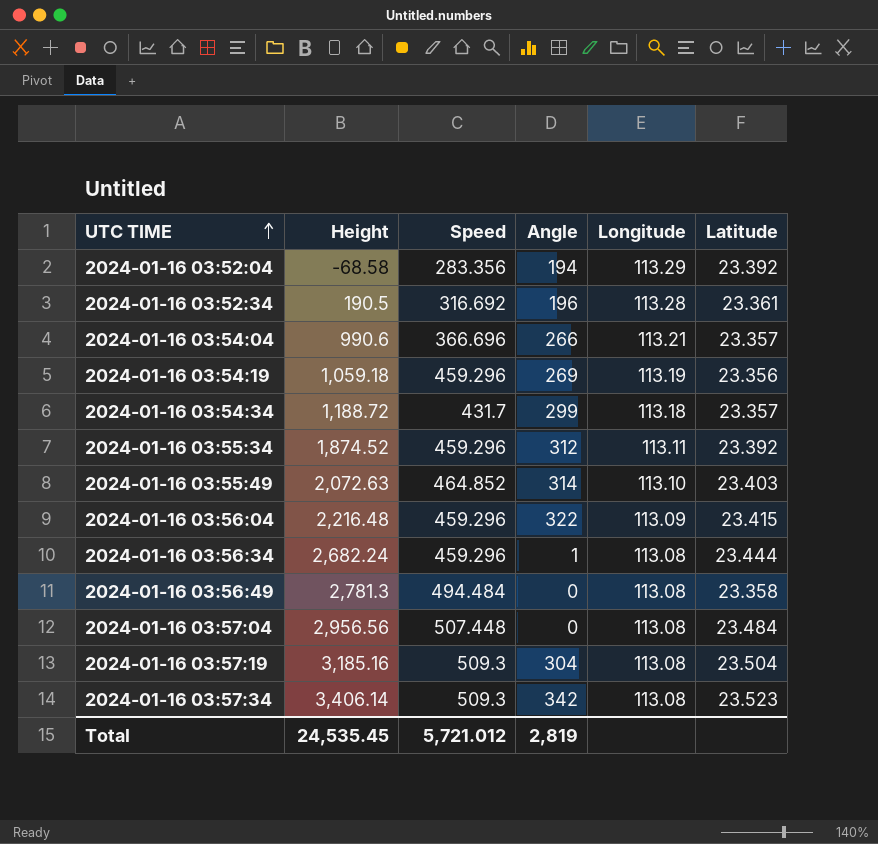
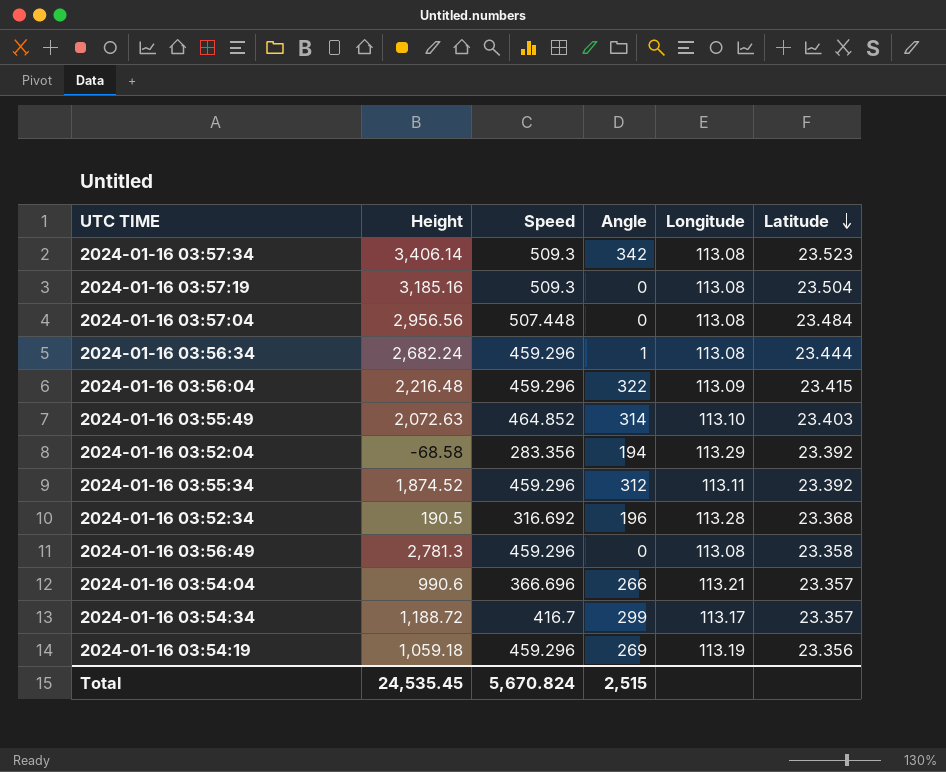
row order: UTC TIME ascending -> Latitude descending
2024-01-16 03:57:19 | Angle: 304 -> 0
2024-01-16 03:52:34 | Latitude: 23.361 -> 23.368
2024-01-16 03:56:49 | Speed: 494.484 -> 459.296
2024-01-16 03:54:34 | Speed: 431.7 -> 416.7
2024-01-16 03:54:34 | Longitude: 113.18 -> 113.17
Total | Speed: 5,721.012 -> 5,670.824
Total | Angle: 2,819 -> 2,515

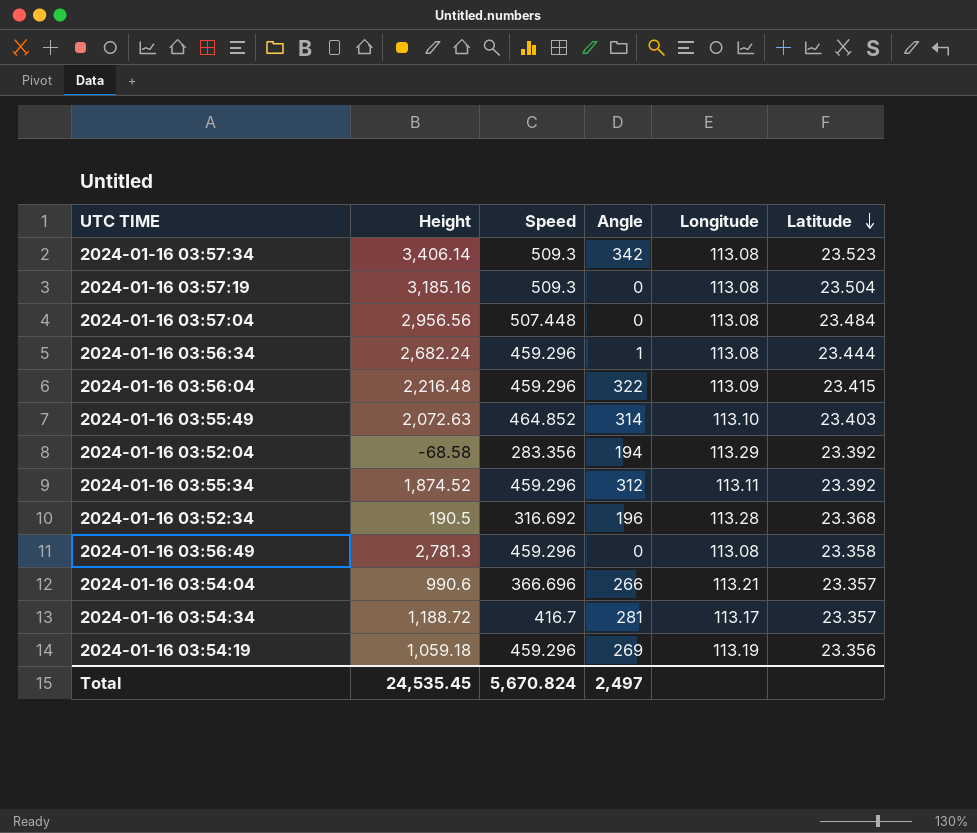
2024-01-16 03:54:34 | Angle: 299 -> 281
Total | Angle: 2,515 -> 2,497

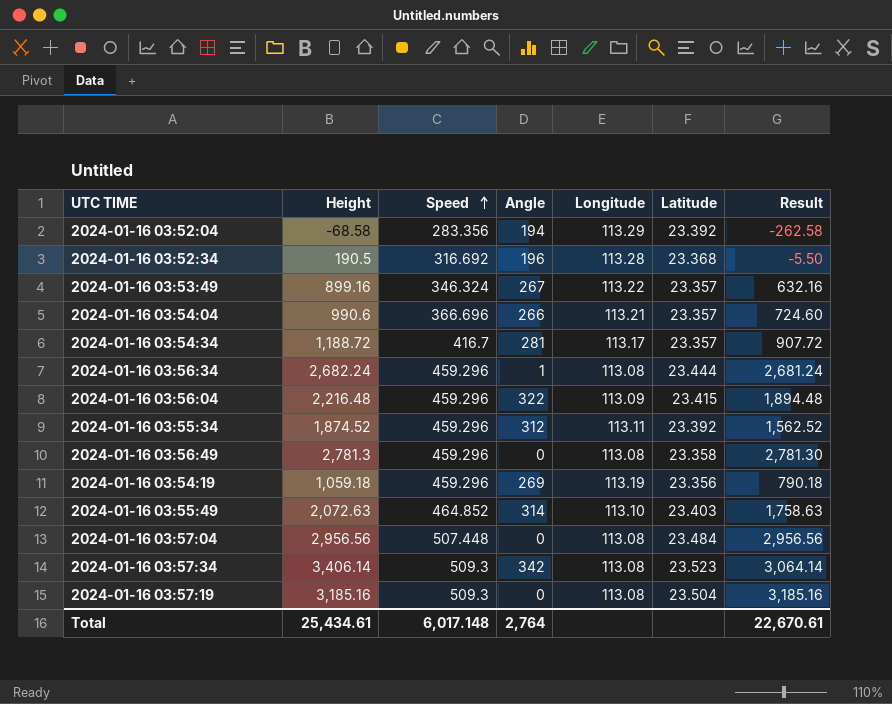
row order: Latitude descending -> Speed ascending
column Result | formula: none -> [Height] - [Angle]
row 2024-01-16 03:53:49: none -> 899.16 | 346.324 | 267 | 113.22 | 23.357 | 632.16
Total | Height: 24,535.45 -> 25,434.61
Total | Speed: 5,670.824 -> 6,017.148
Total | Angle: 2,497 -> 2,764

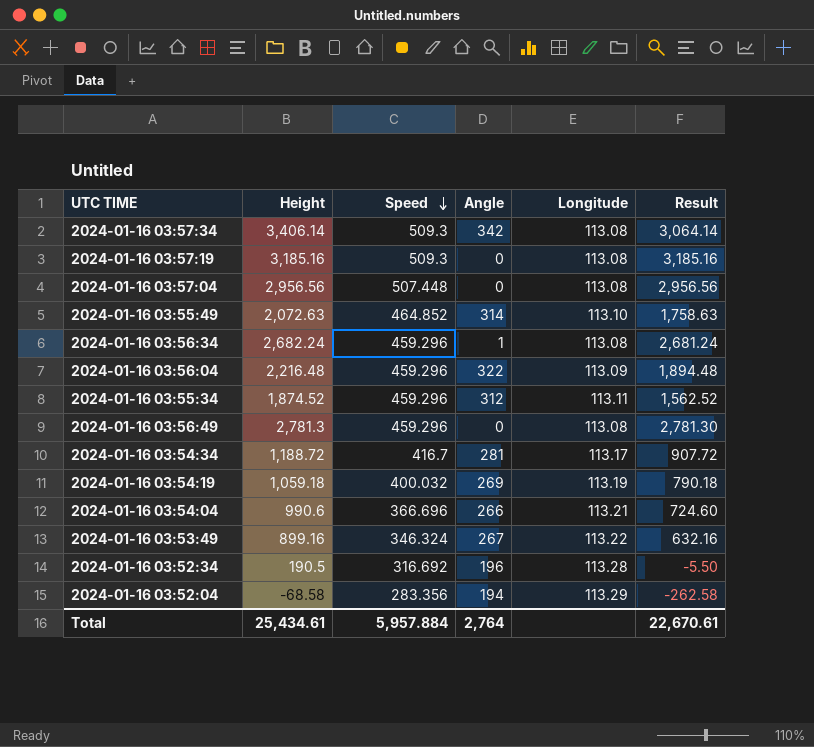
row order: Speed ascending -> Speed descending
column Latitude | position: 6 -> none
2024-01-16 03:54:19 | Speed: 459.296 -> 400.032
Total | Speed: 6,017.148 -> 5,957.884

